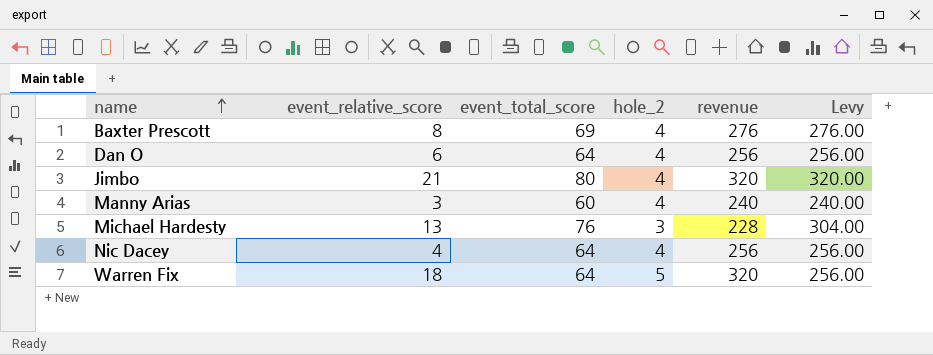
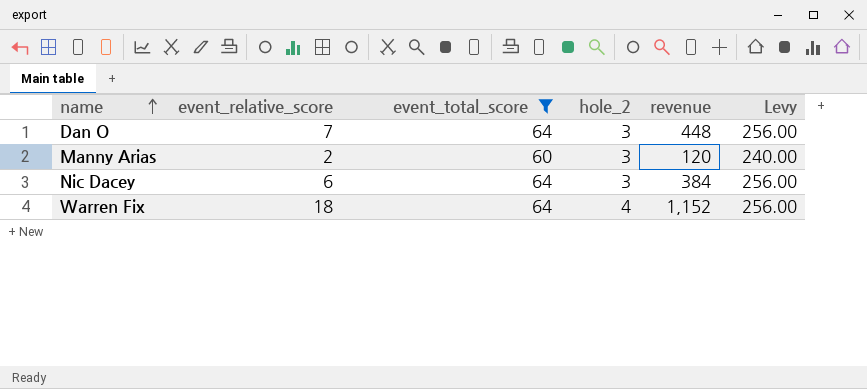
filter: none -> event_total_score <= 64
column revenue | formula: [event_total_score] * [hole_2] -> [event_relative_score] * [event_total_score]
Dan O | event_relative_score: 6 -> 7
Dan O | hole_2: 4 -> 3
Manny Arias | event_relative_score: 3 -> 2
Manny Arias | hole_2: 4 -> 3
Nic Dacey | event_relative_score: 4 -> 6
Nic Dacey | hole_2: 4 -> 3
Warren Fix | hole_2: 5 -> 4

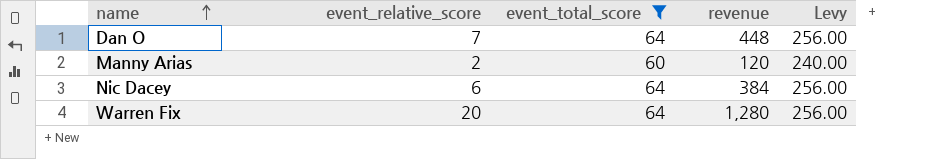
column hole_2 | position: 4 -> none
Warren Fix | event_relative_score: 18 -> 20
Warren Fix | revenue: 1,152 -> 1,280

